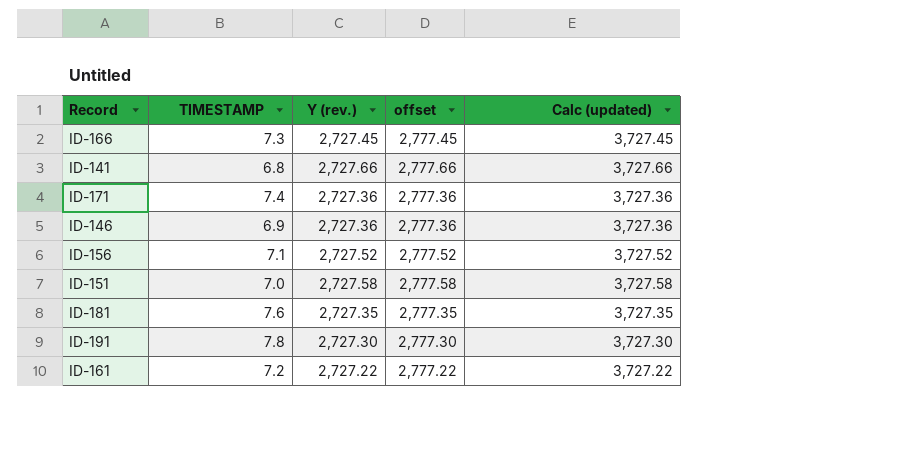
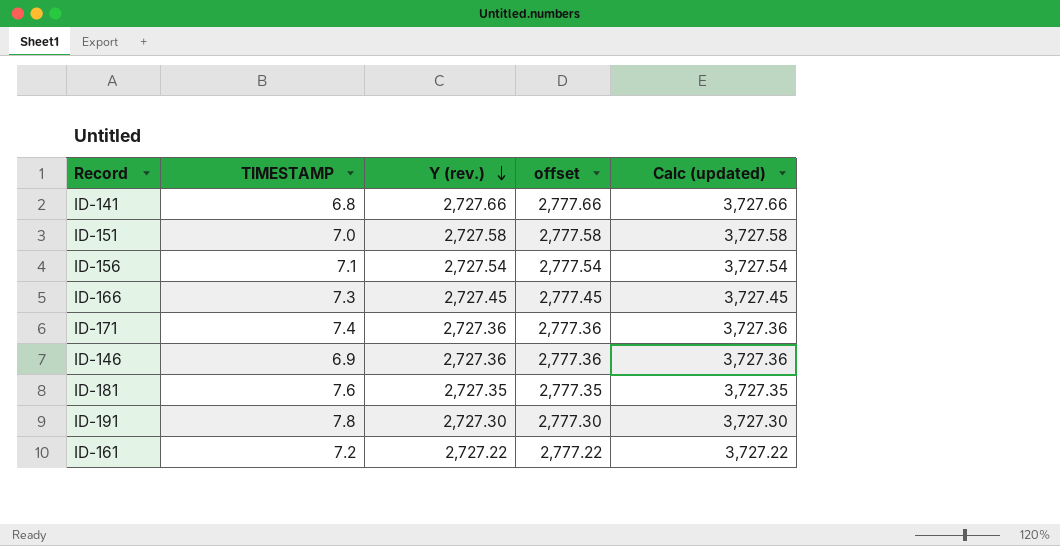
row order: none -> Y (rev.) descending
ID-156 | Y (rev.): 2,727.52 -> 2,727.54
ID-156 | offset: 2,777.52 -> 2,777.54
ID-156 | Calc (updated): 3,727.52 -> 3,727.54

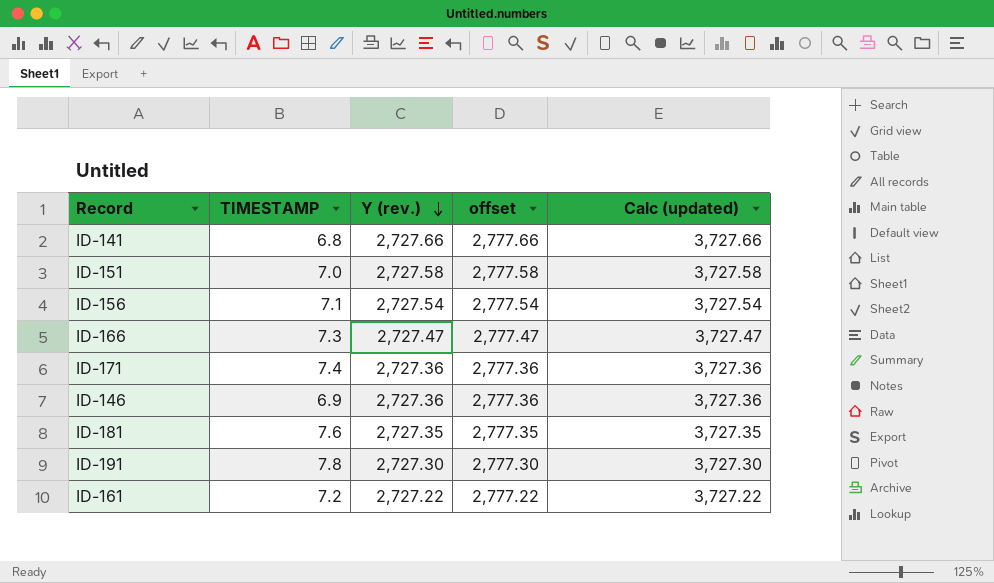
ID-166 | Y (rev.): 2,727.45 -> 2,727.47
ID-166 | offset: 2,777.45 -> 2,777.47
ID-166 | Calc (updated): 3,727.45 -> 3,727.47

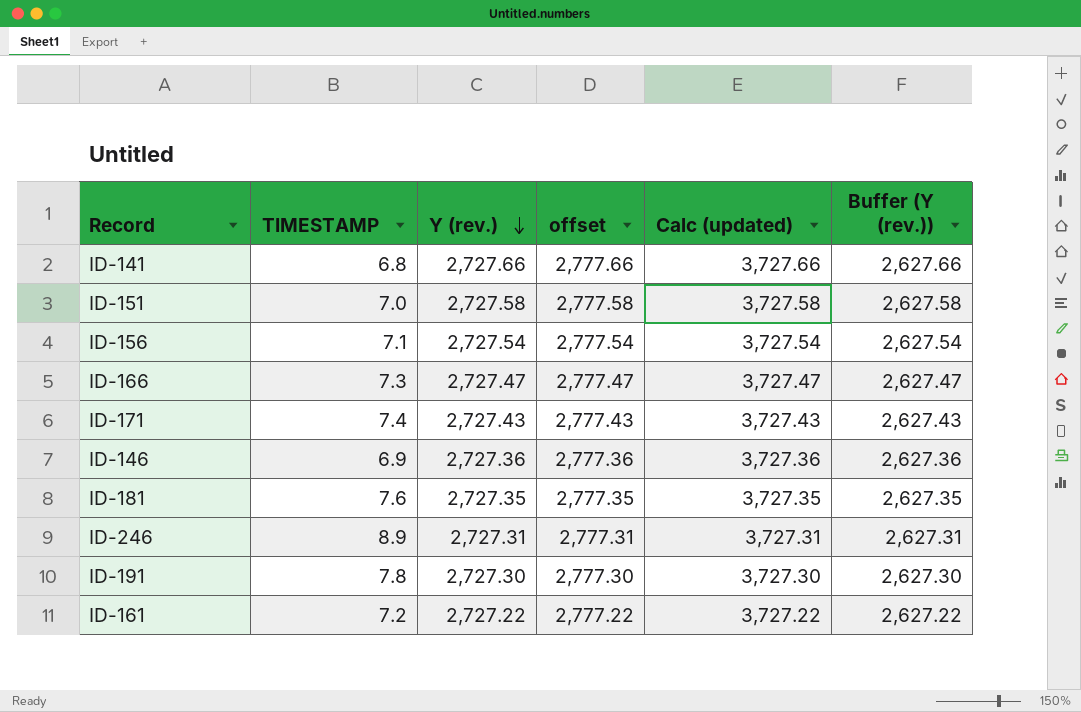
column Buffer (Y (rev.)) | formula: none -> [Y (rev.)] - 100
ID-171 | Y (rev.): 2,727.36 -> 2,727.43
ID-171 | offset: 2,777.36 -> 2,777.43
ID-171 | Calc (updated): 3,727.36 -> 3,727.43
row ID-246: none -> 8.9 | 2,727.31 | 2,777.31 | 3,727.31 | 2,627.31

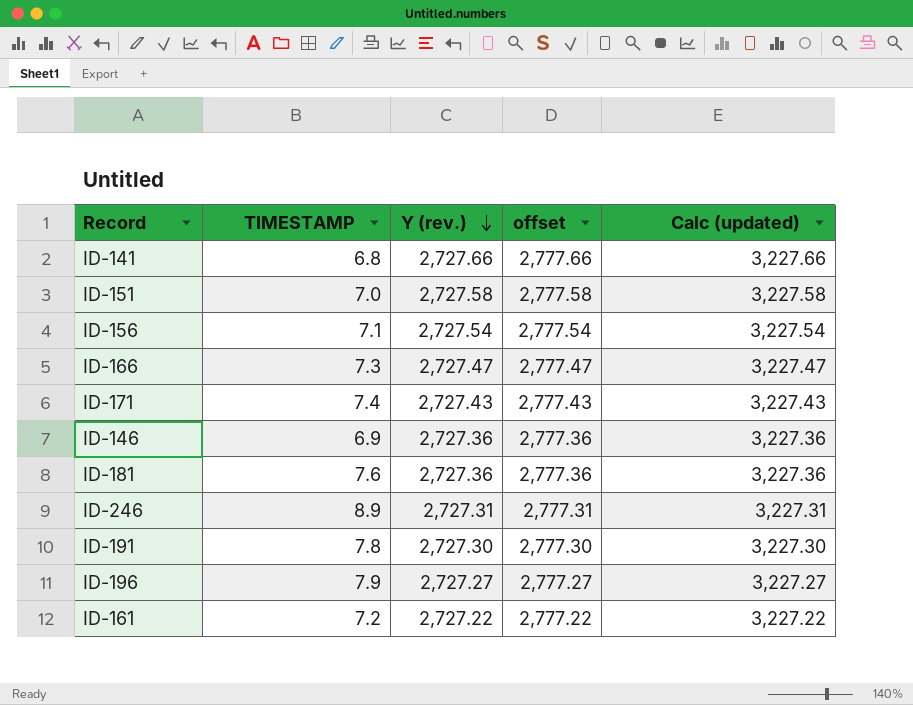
column Buffer (Y (rev.)) | formula: [Y (rev.)] - 100 -> none
column Calc (updated) | formula: [Y (rev.)] + 1000 -> [Y (rev.)] + 500
ID-181 | Y (rev.): 2,727.35 -> 2,727.36
ID-181 | offset: 2,777.35 -> 2,777.36
row ID-196: none -> 7.9 | 2,727.27 | 2,777.27 | 3,227.27

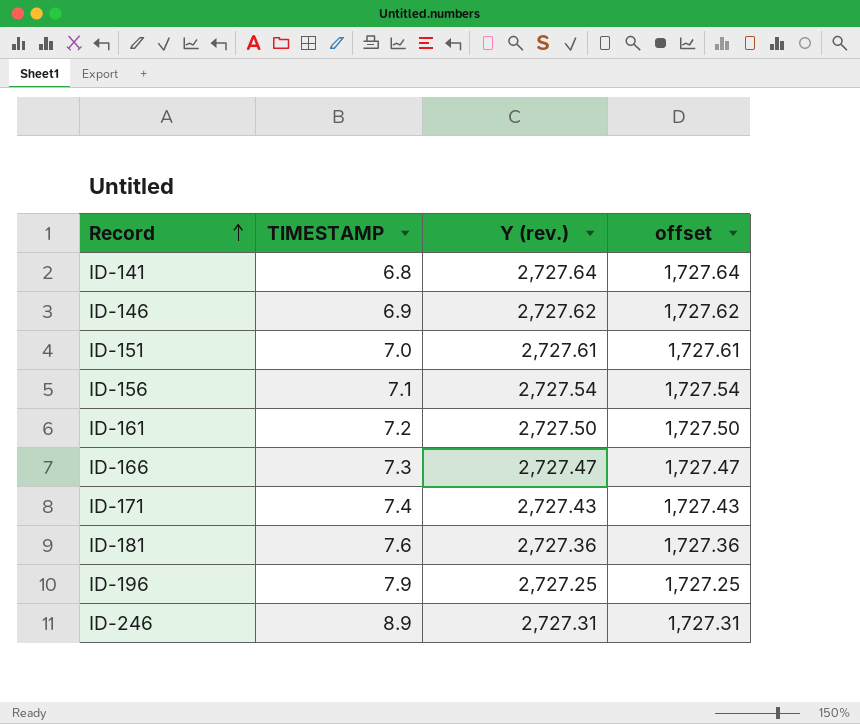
row order: Y (rev.) descending -> Record ascending
column Calc (updated) | formula: [Y (rev.)] + 500 -> none
column offset | formula: [Y (rev.)] + 50 -> [Y (rev.)] - 1000
row ID-191: 7.8 | 2,727.30 | 2,777.30 | 3,227.30 -> none
ID-141 | Y (rev.): 2,727.66 -> 2,727.64
ID-146 | Y (rev.): 2,727.36 -> 2,727.62
ID-151 | Y (rev.): 2,727.58 -> 2,727.61
ID-161 | Y (rev.): 2,727.22 -> 2,727.50
ID-196 | Y (rev.): 2,727.27 -> 2,727.25

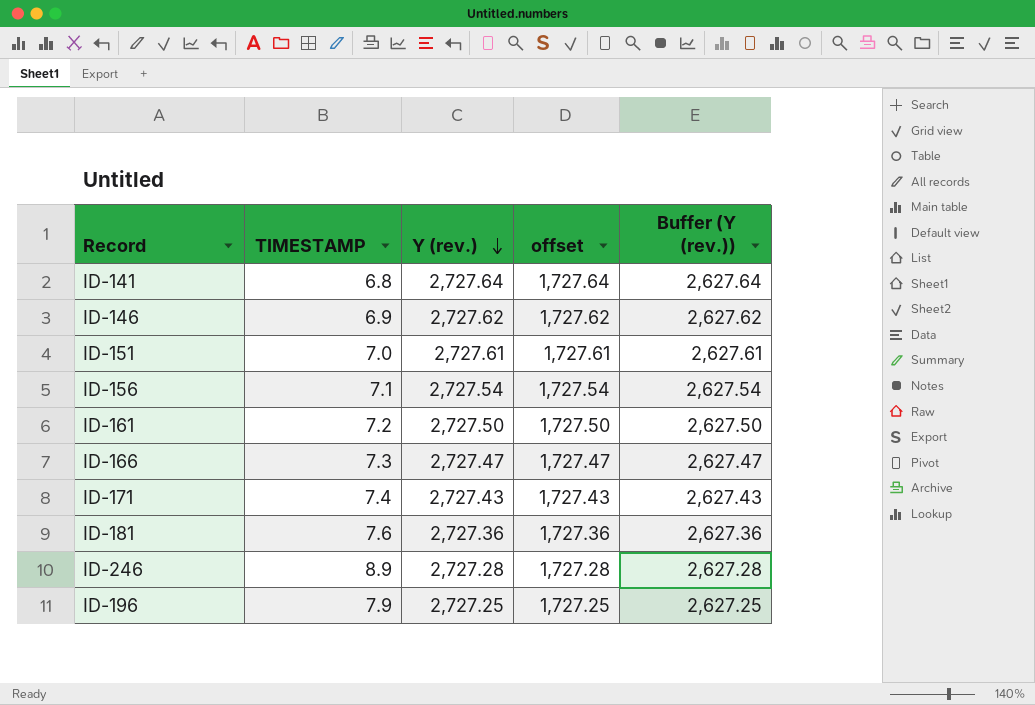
row order: Record ascending -> Y (rev.) descending
column Buffer (Y (rev.)) | formula: none -> [Y (rev.)] - 100
ID-246 | Y (rev.): 2,727.31 -> 2,727.28
ID-246 | offset: 1,727.31 -> 1,727.28

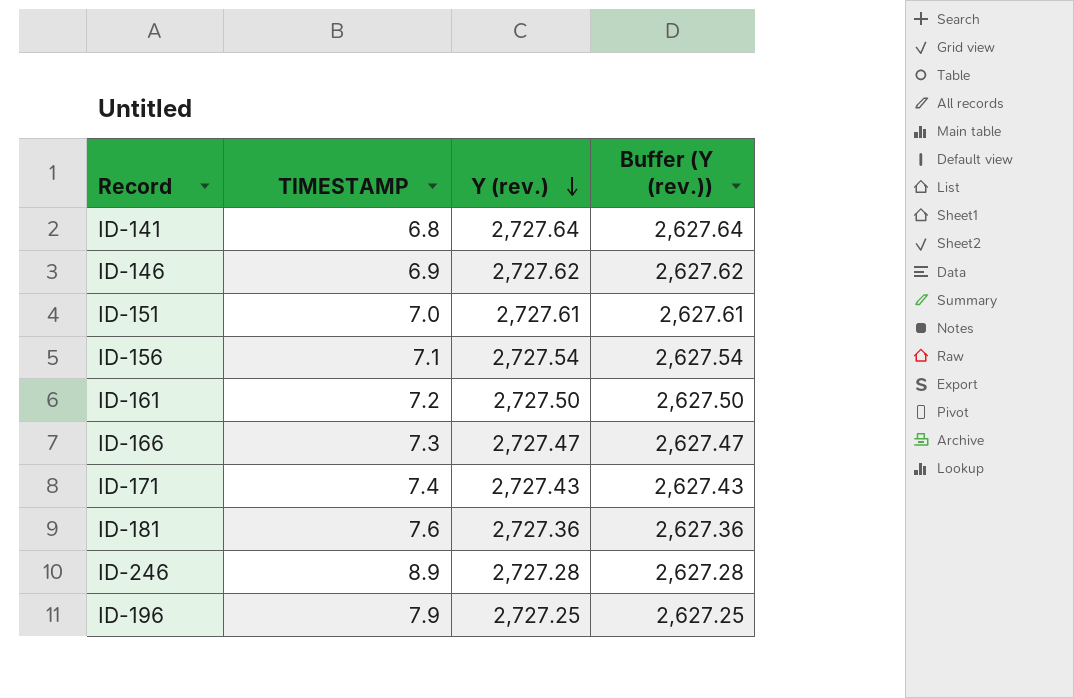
column offset | formula: [Y (rev.)] - 1000 -> none

